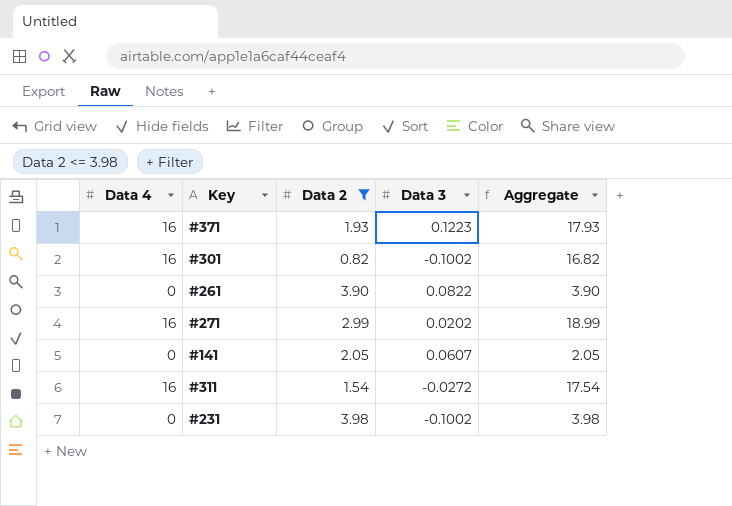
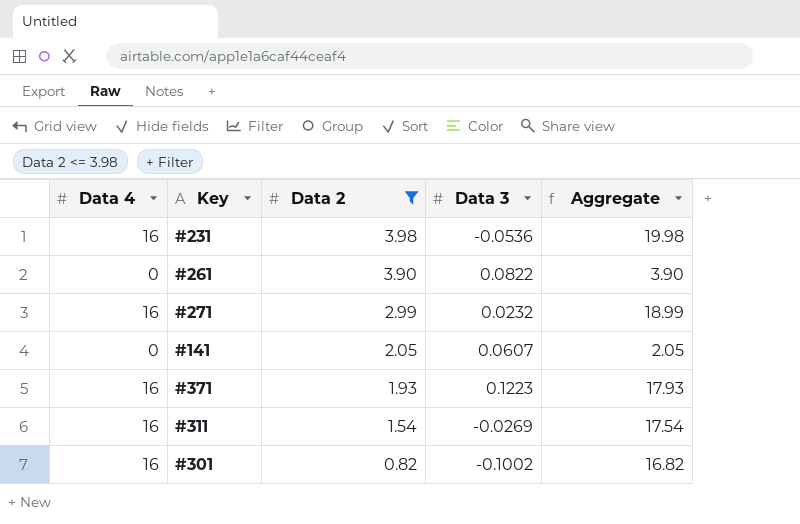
row order: none -> Data 2 descending
#231 | Data 4: 0 -> 16
#231 | Data 3: -0.1002 -> -0.0536
#231 | Aggregate: 3.98 -> 19.98
#271 | Data 3: 0.0202 -> 0.0232
#311 | Data 3: -0.0272 -> -0.0269

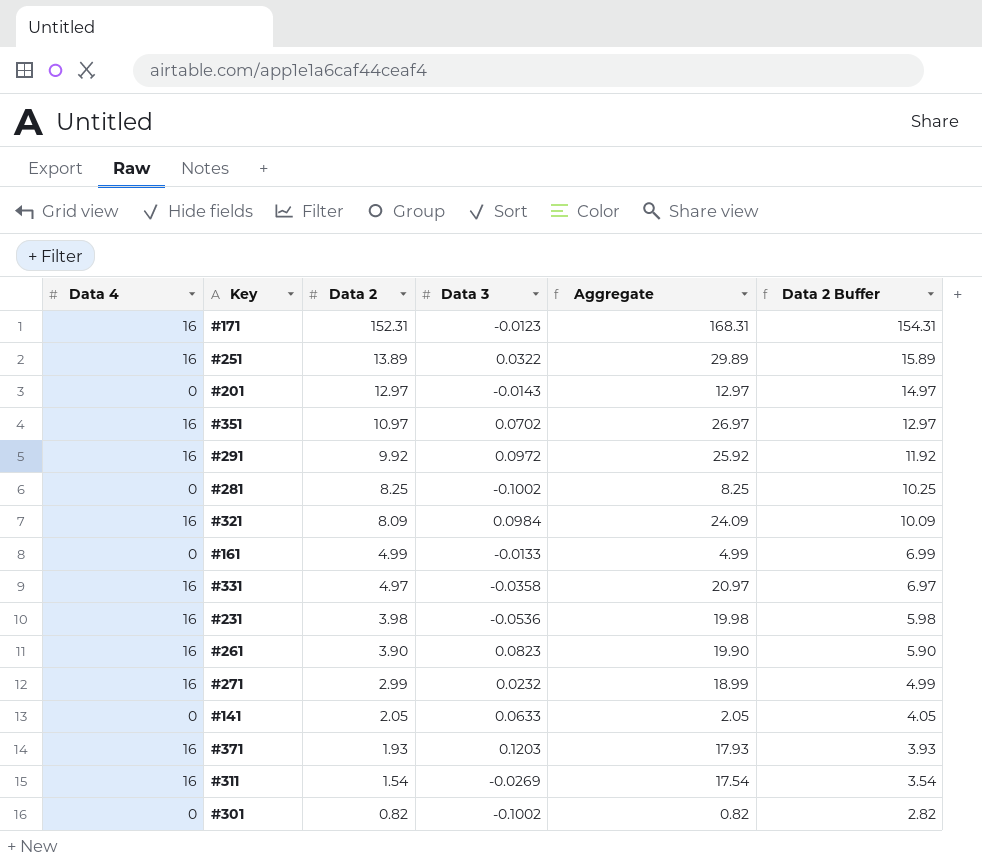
filter: Data 2 <= 3.98 -> none
column Data 2 Buffer | formula: none -> [Data 2] + 2
#261 | Data 4: 0 -> 16
#261 | Data 3: 0.0822 -> 0.0823
#261 | Aggregate: 3.90 -> 19.90
#141 | Data 3: 0.0607 -> 0.0633
#371 | Data 3: 0.1223 -> 0.1203
#301 | Data 4: 16 -> 0
#301 | Aggregate: 16.82 -> 0.82

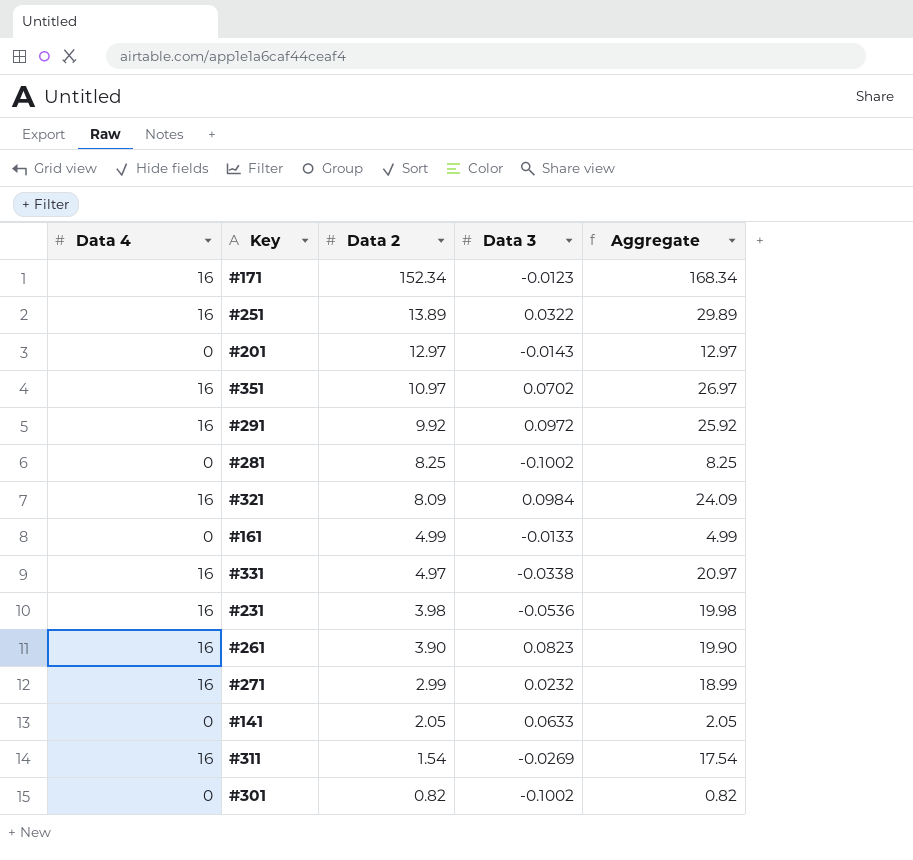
column Data 2 Buffer | formula: [Data 2] + 2 -> none
row #371: 16 | 1.93 | 0.1203 | 17.93 | 3.93 -> none
#171 | Data 2: 152.31 -> 152.34
#171 | Aggregate: 168.31 -> 168.34
#331 | Data 3: -0.0358 -> -0.0338

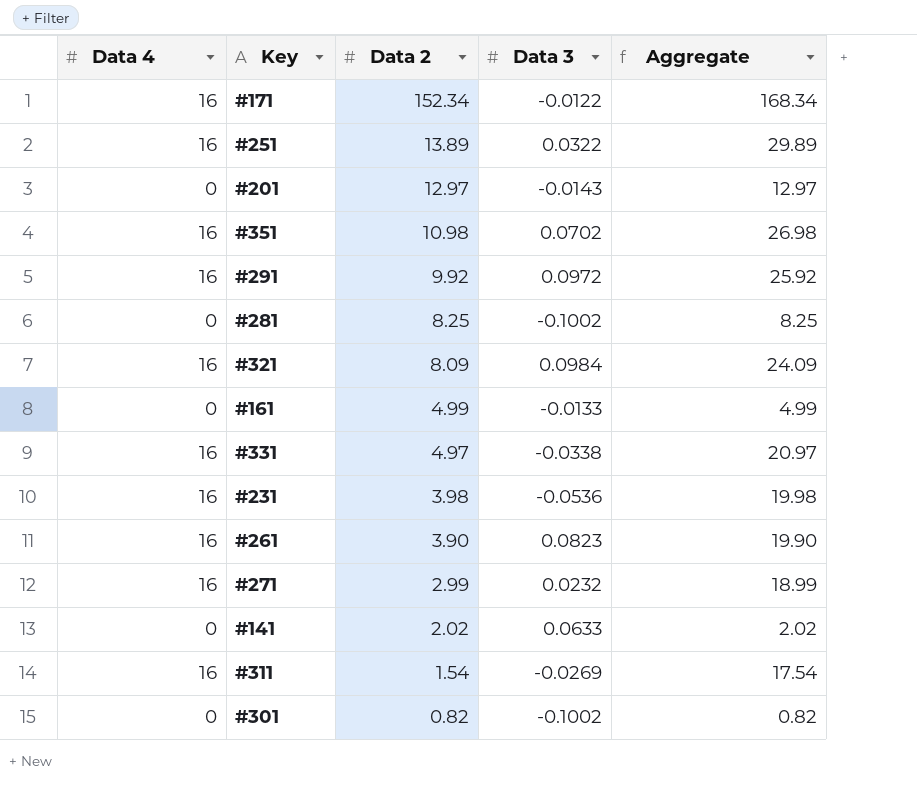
#171 | Data 3: -0.0123 -> -0.0122
#351 | Data 2: 10.97 -> 10.98
#351 | Aggregate: 26.97 -> 26.98
#141 | Data 2: 2.05 -> 2.02
#141 | Aggregate: 2.05 -> 2.02

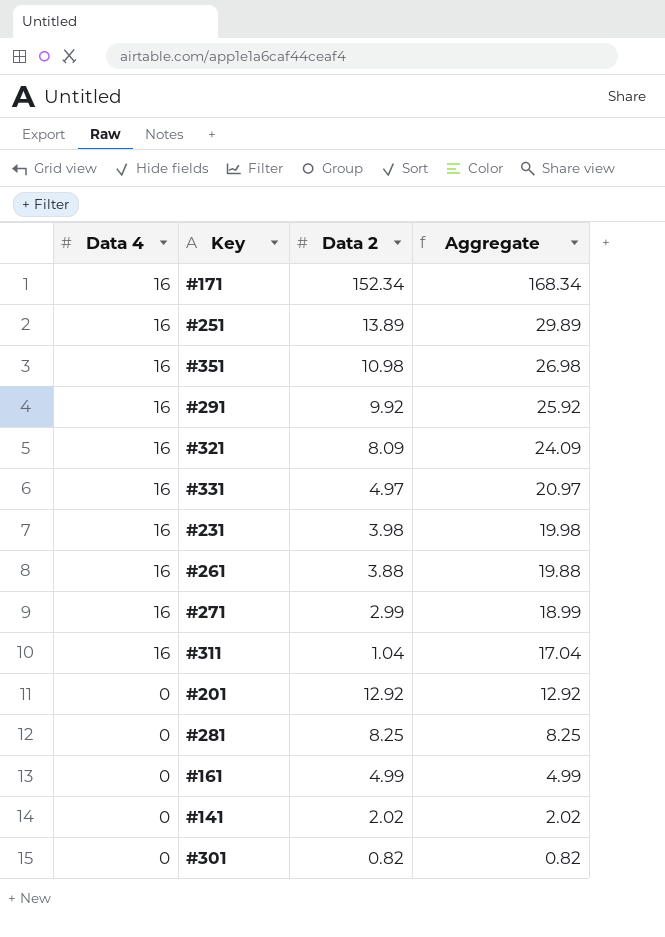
row order: Data 2 descending -> Data 4 descending
column Data 3 | position: 4 -> none
#261 | Data 2: 3.90 -> 3.88
#261 | Aggregate: 19.90 -> 19.88
#311 | Data 2: 1.54 -> 1.04
#311 | Aggregate: 17.54 -> 17.04
#201 | Data 2: 12.97 -> 12.92
#201 | Aggregate: 12.97 -> 12.92

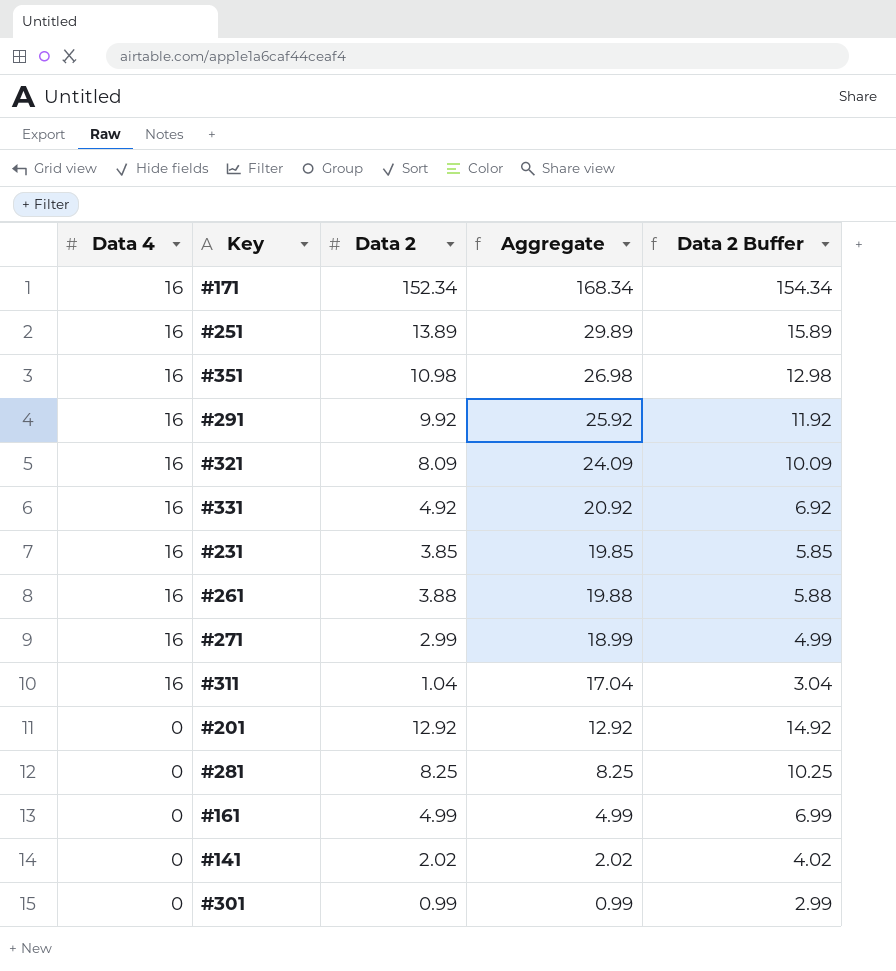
column Data 2 Buffer | formula: none -> [Data 2] + 2
#331 | Data 2: 4.97 -> 4.92
#331 | Aggregate: 20.97 -> 20.92
#231 | Data 2: 3.98 -> 3.85
#231 | Aggregate: 19.98 -> 19.85
#301 | Data 2: 0.82 -> 0.99
#301 | Aggregate: 0.82 -> 0.99

